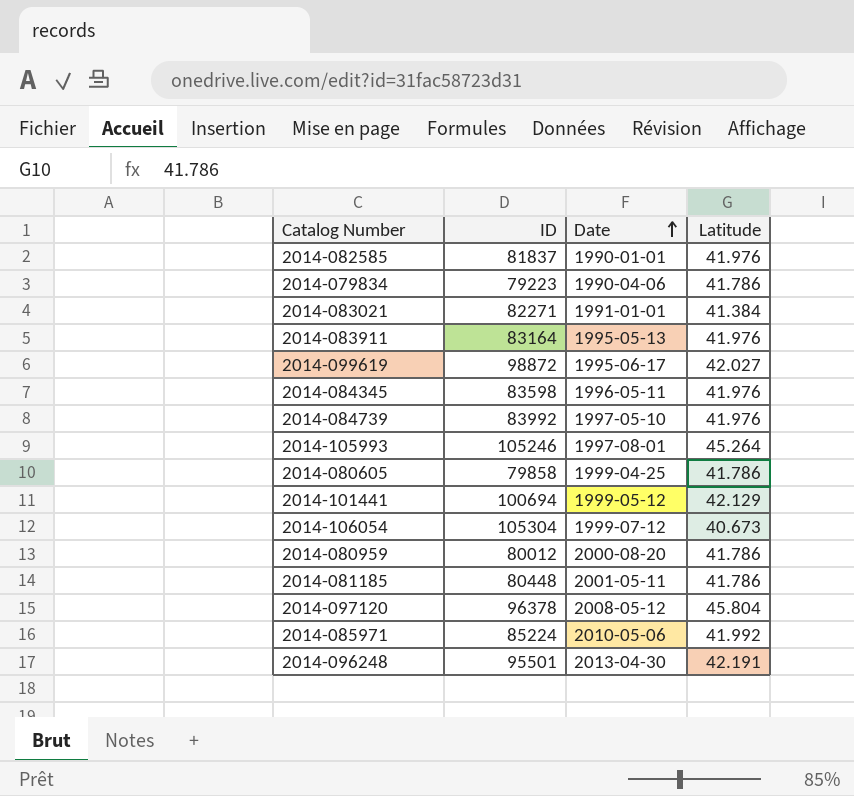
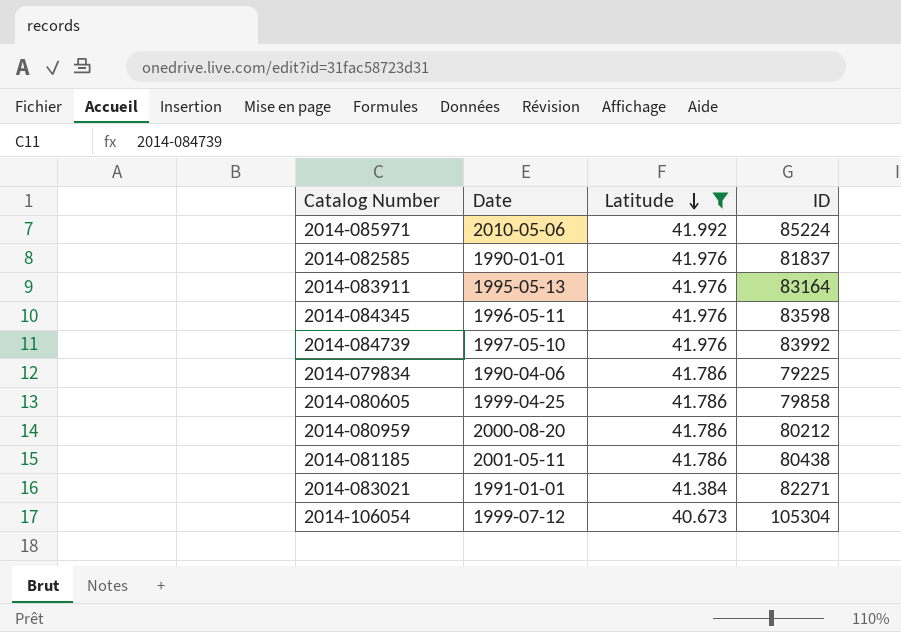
filter: none -> Latitude <= 41.992
row order: Date ascending -> Latitude descending
column ID | position: 2 -> 4
2014-079834 | ID: 79223 -> 79225
2014-080959 | ID: 80012 -> 80212
2014-081185 | ID: 80448 -> 80438

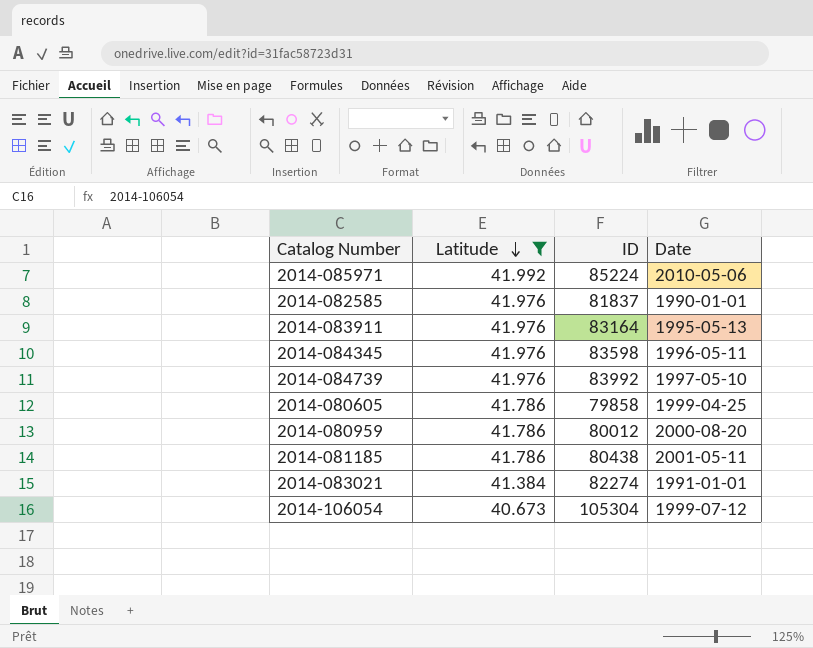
column Date | position: 2 -> 4
row 2014-079834: 1990-04-06 | 41.786 | 79225 -> none
2014-080959 | ID: 80212 -> 80012
2014-083021 | ID: 82271 -> 82274

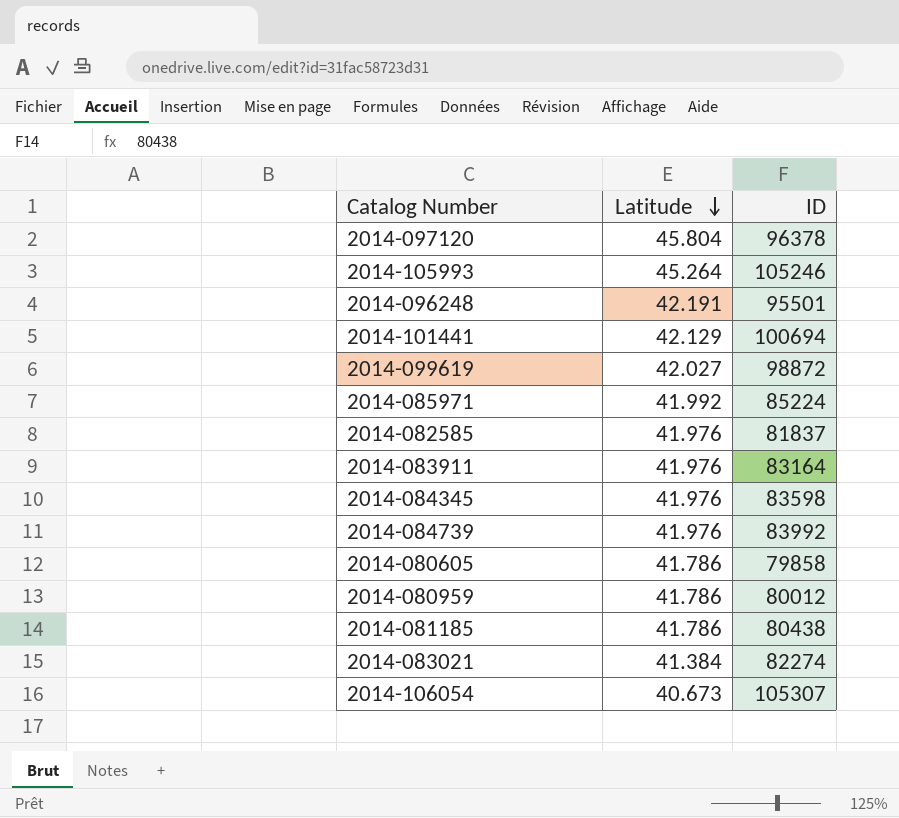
filter: Latitude <= 41.992 -> none
column Date | position: 4 -> none
2014-106054 | ID: 105304 -> 105307

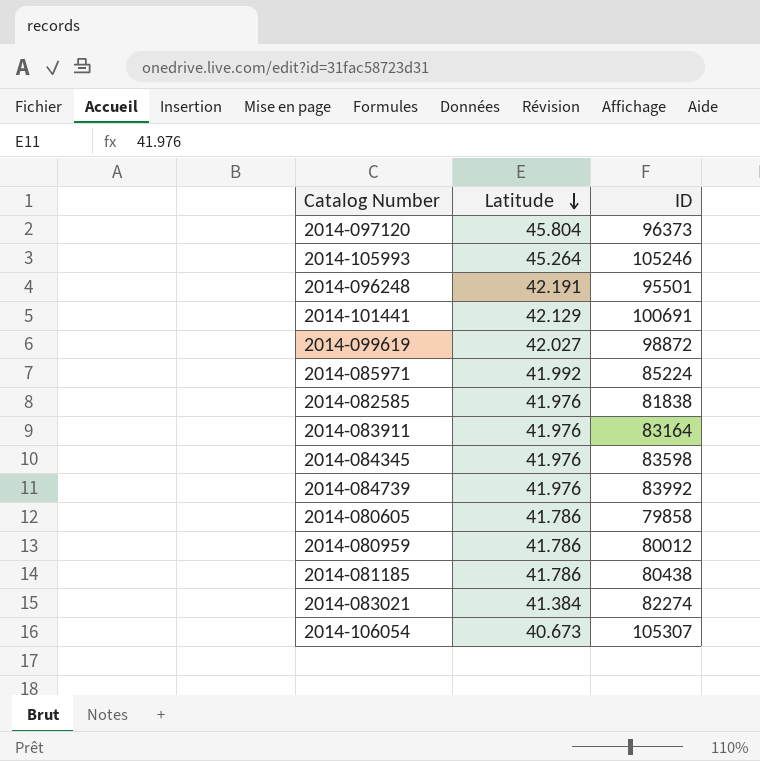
2014-097120 | ID: 96378 -> 96373
2014-101441 | ID: 100694 -> 100691
2014-082585 | ID: 81837 -> 81838

